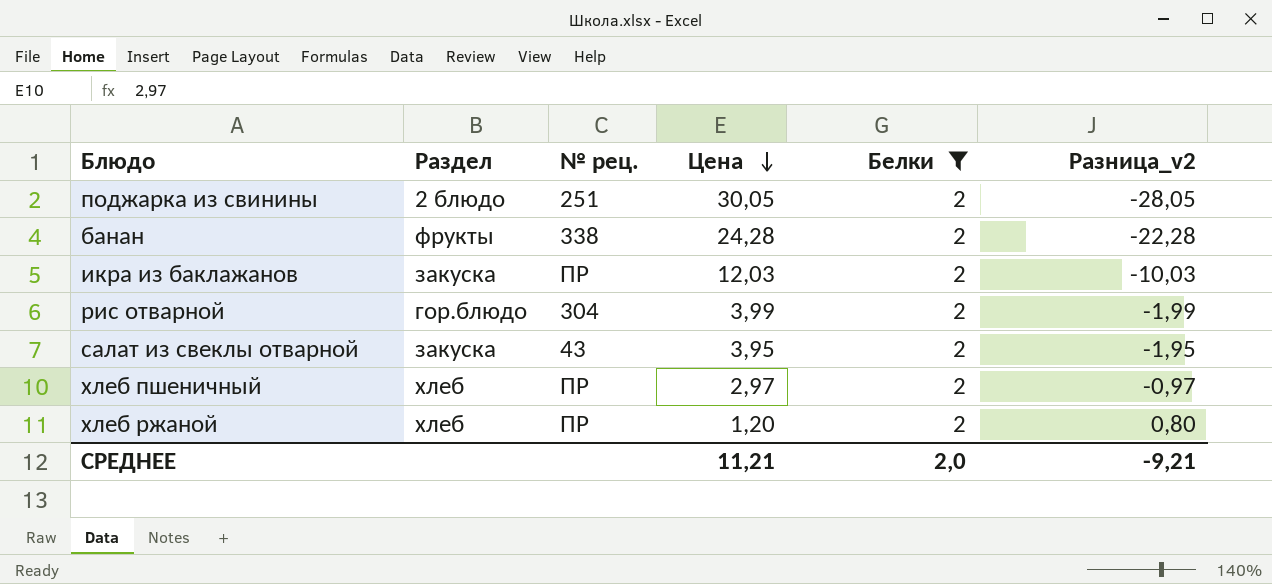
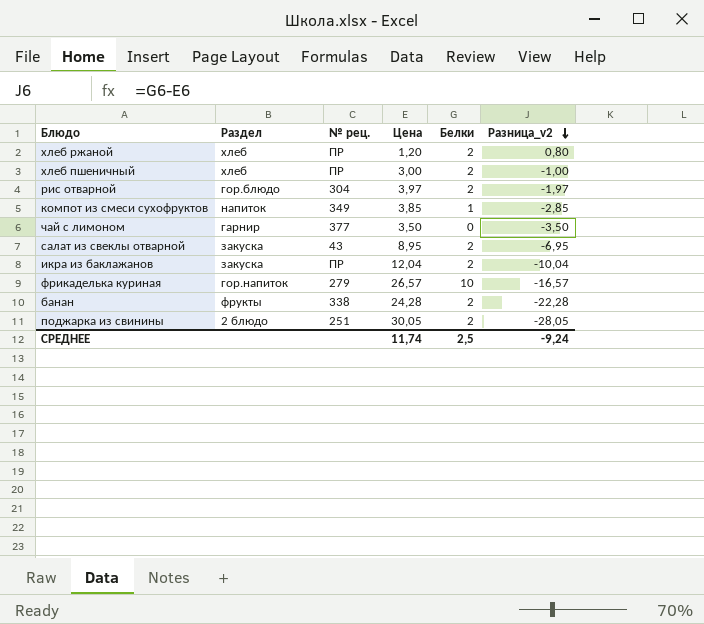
filter: Белки = 2 -> none
row order: Цена descending -> Разница_v2 descending
хлеб пшеничный | Цена: 2,97 -> 3,00
хлеб пшеничный | Разница_v2: -0,97 -> -1,00
рис отварной | Цена: 3,99 -> 3,97
рис отварной | Разница_v2: -1,99 -> -1,97
салат из свеклы отварной | Цена: 3,95 -> 8,95
салат из свеклы отварной | Разница_v2: -1,95 -> -6,95
икра из баклажанов | Цена: 12,03 -> 12,04
икра из баклажанов | Разница_v2: -10,03 -> -10,04
СРЕДНЕЕ | Цена: 11,21 -> 11,74
СРЕДНЕЕ | Белки: 2,0 -> 2,5
СРЕДНЕЕ | Разница_v2: -9,21 -> -9,24

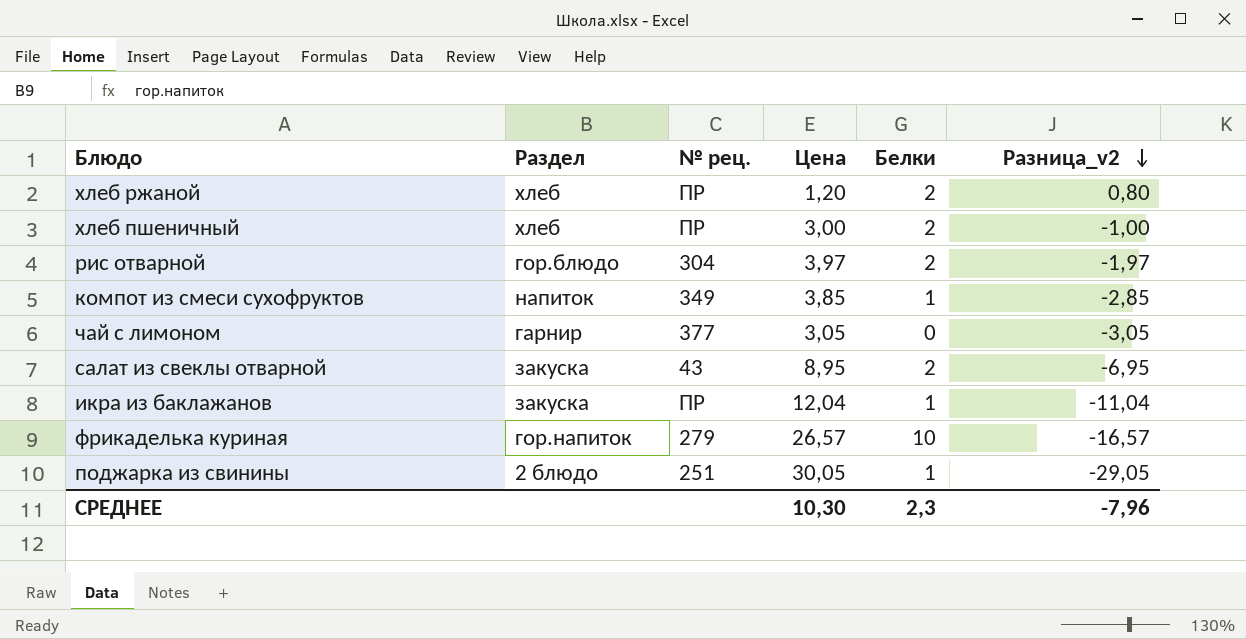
row банан: фрукты | 338 | 24,28 | 2 | -22,28 -> none
чай с лимоном | Цена: 3,50 -> 3,05
чай с лимоном | Разница_v2: -3,50 -> -3,05
икра из баклажанов | Белки: 2 -> 1
икра из баклажанов | Разница_v2: -10,04 -> -11,04
поджарка из свинины | Белки: 2 -> 1
поджарка из свинины | Разница_v2: -28,05 -> -29,05
СРЕДНЕЕ | Цена: 11,74 -> 10,30
СРЕДНЕЕ | Белки: 2,5 -> 2,3
СРЕДНЕЕ | Разница_v2: -9,24 -> -7,96

